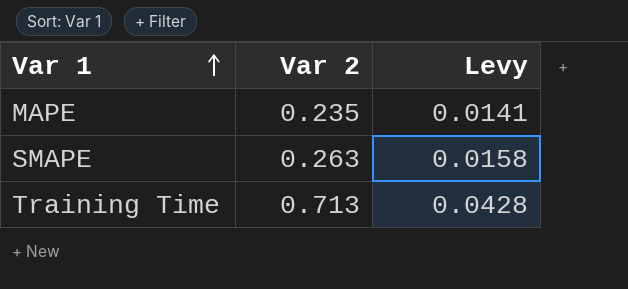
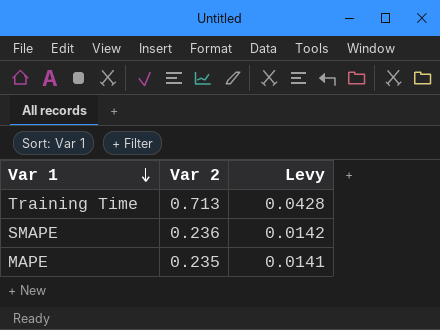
row order: Var 1 ascending -> Var 1 descending
SMAPE | Var 2: 0.263 -> 0.236
SMAPE | Levy: 0.0158 -> 0.0142

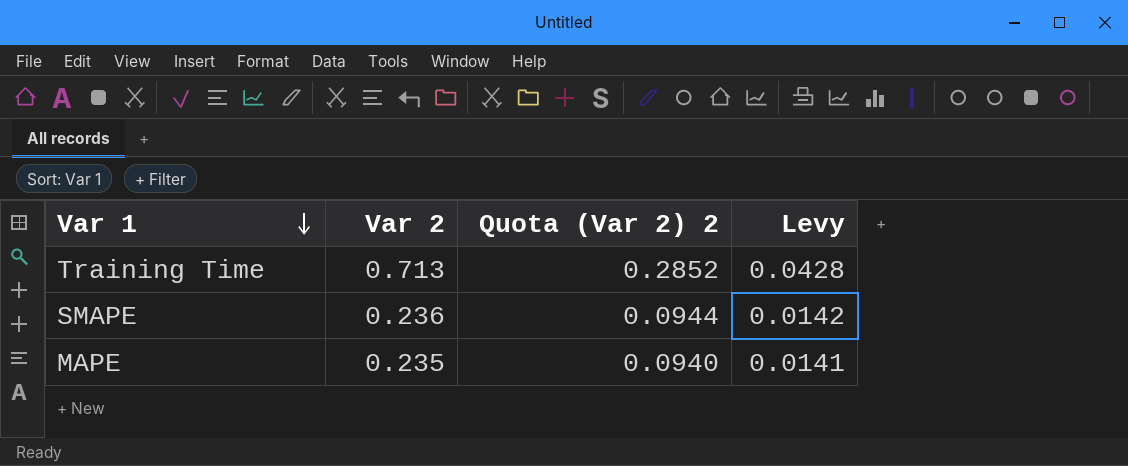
column Quota (Var 2) 2 | formula: none -> [Var 2] * 0.4

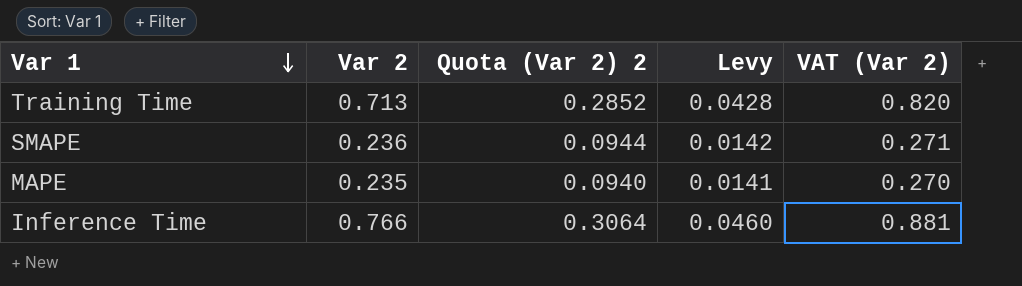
column VAT (Var 2) | formula: none -> [Var 2] * 1.15
row Inference Time: none -> 0.766 | 0.3064 | 0.0460 | 0.881

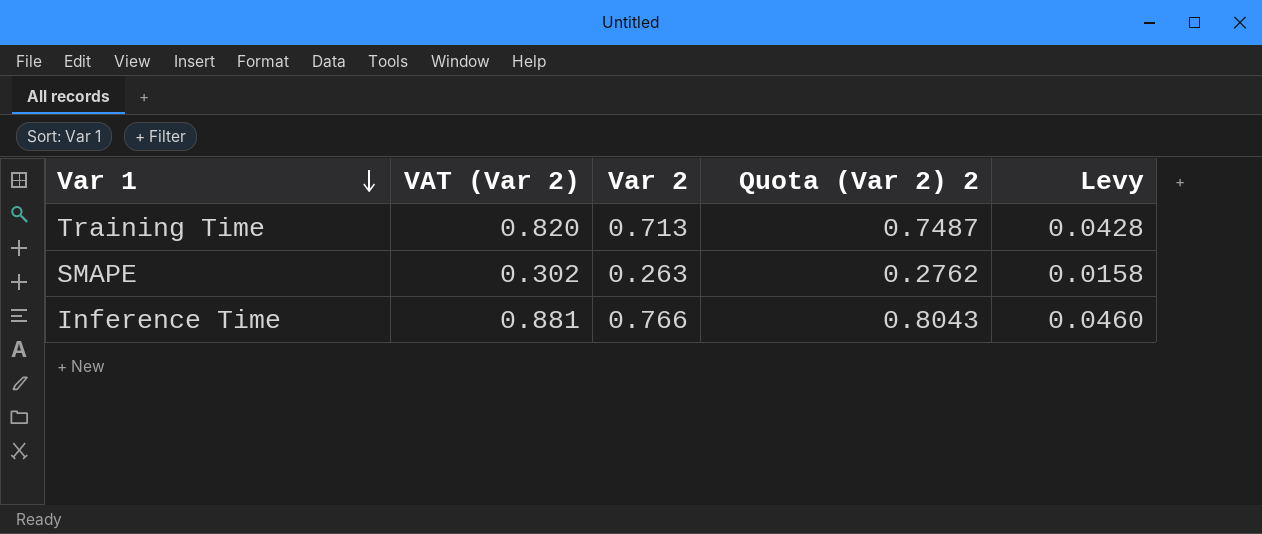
column VAT (Var 2) | position: 5 -> 2
column Quota (Var 2) 2 | formula: [Var 2] * 0.4 -> [Var 2] * 1.05
row MAPE: 0.235 | 0.0940 | 0.0141 | 0.270 -> none
SMAPE | VAT (Var 2): 0.271 -> 0.302
SMAPE | Var 2: 0.236 -> 0.263
SMAPE | Levy: 0.0142 -> 0.0158

